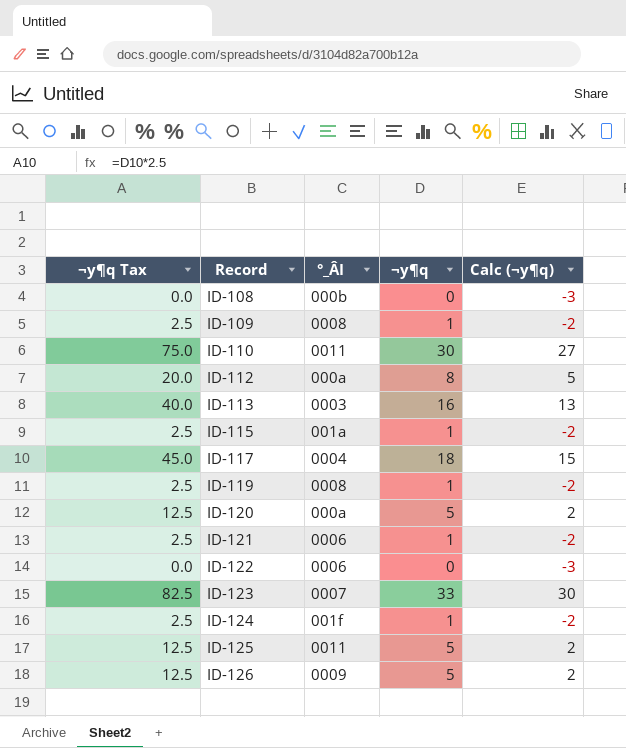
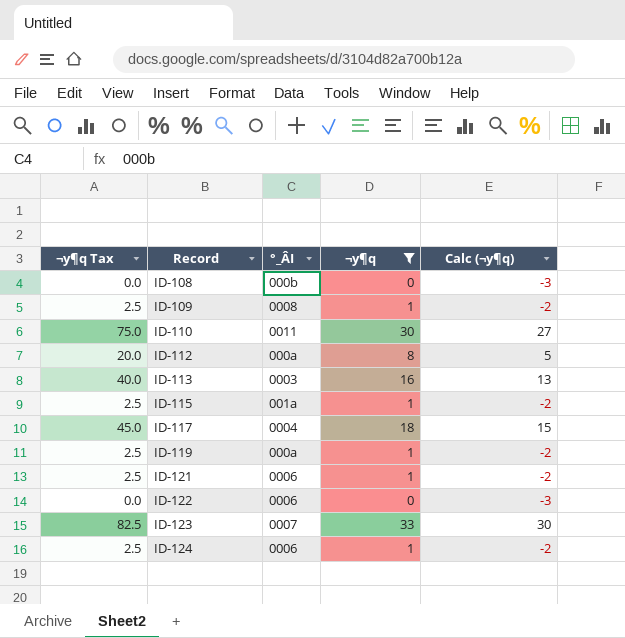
filter: none -> ¬y¶q != 5
ID-119 | °_ÂI: 0008 -> 000a
ID-124 | °_ÂI: 001f -> 0006

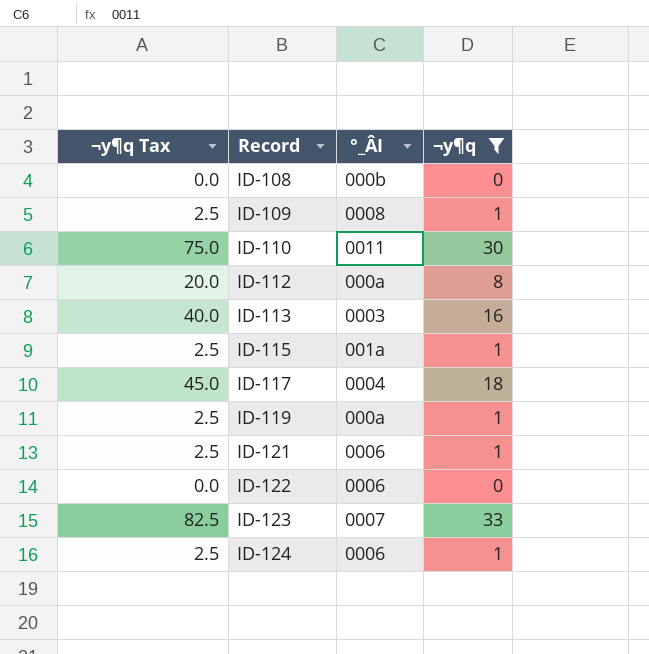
column Calc (¬y¶q) | formula: [¬y¶q] - 3 -> none

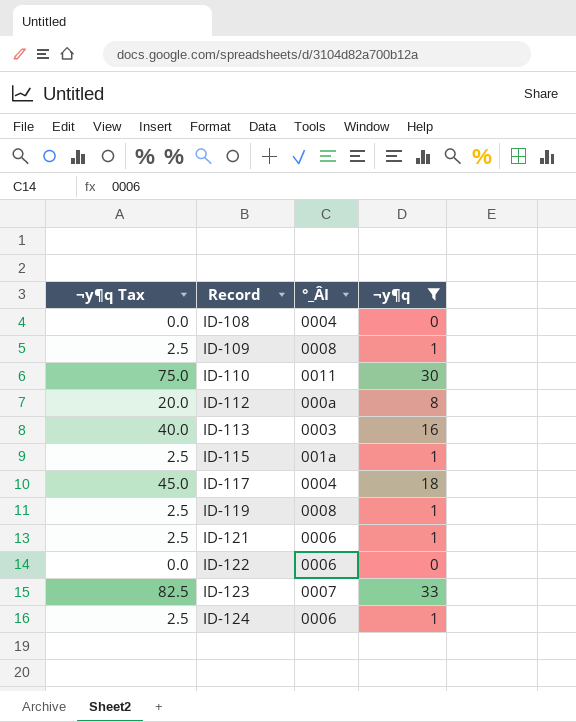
ID-108 | °_ÂI: 000b -> 0004
ID-119 | °_ÂI: 000a -> 0008

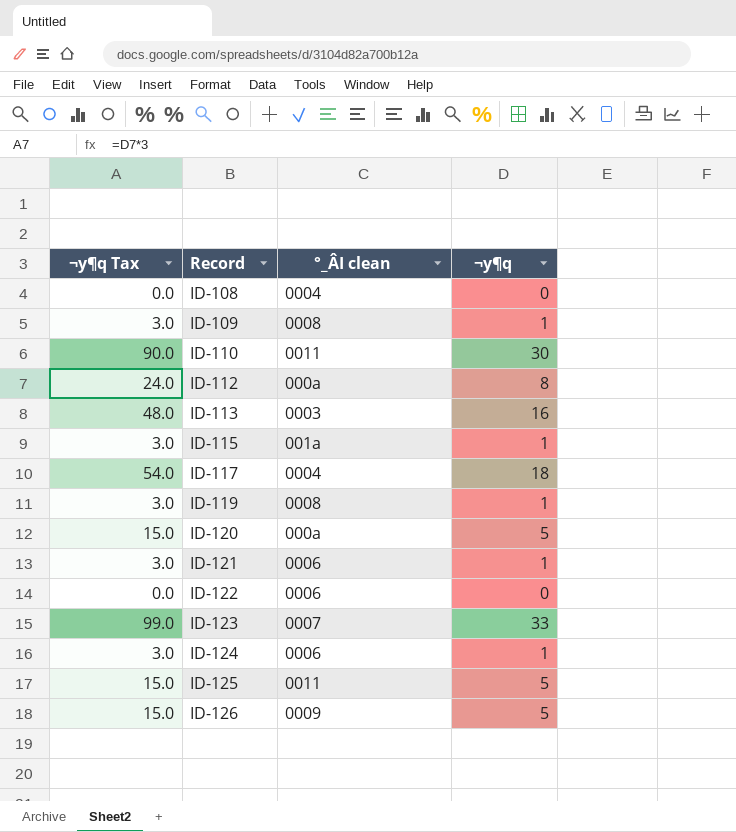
filter: ¬y¶q != 5 -> none
column ¬y¶q Tax | formula: [¬y¶q] * 2.5 -> [¬y¶q] * 3
column name: °_ÂI -> °_ÂI clean

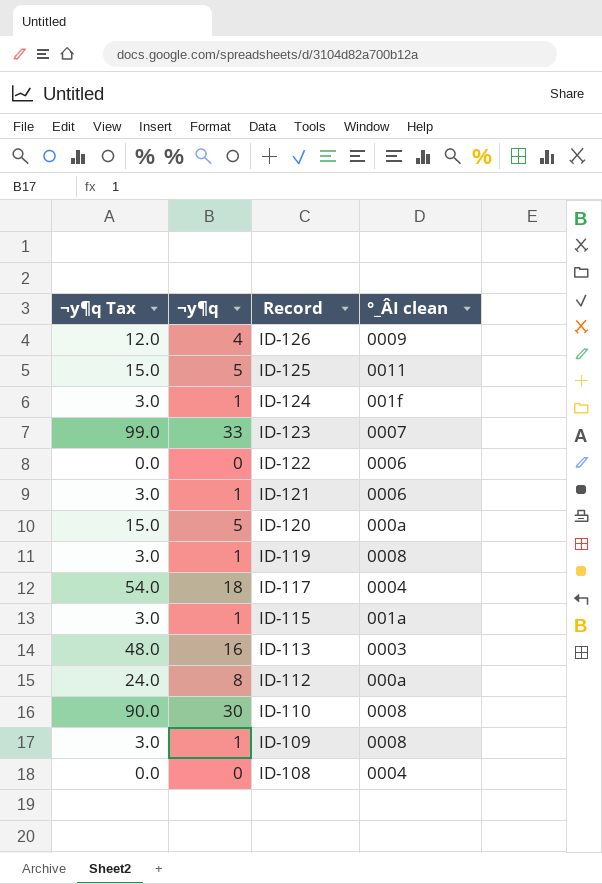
row order: Record ascending -> Record descending
column ¬y¶q | position: 4 -> 2
ID-126 | ¬y¶q Tax: 15.0 -> 12.0
ID-126 | ¬y¶q: 5 -> 4
ID-124 | °_ÂI clean: 0006 -> 001f
ID-110 | °_ÂI clean: 0011 -> 0008

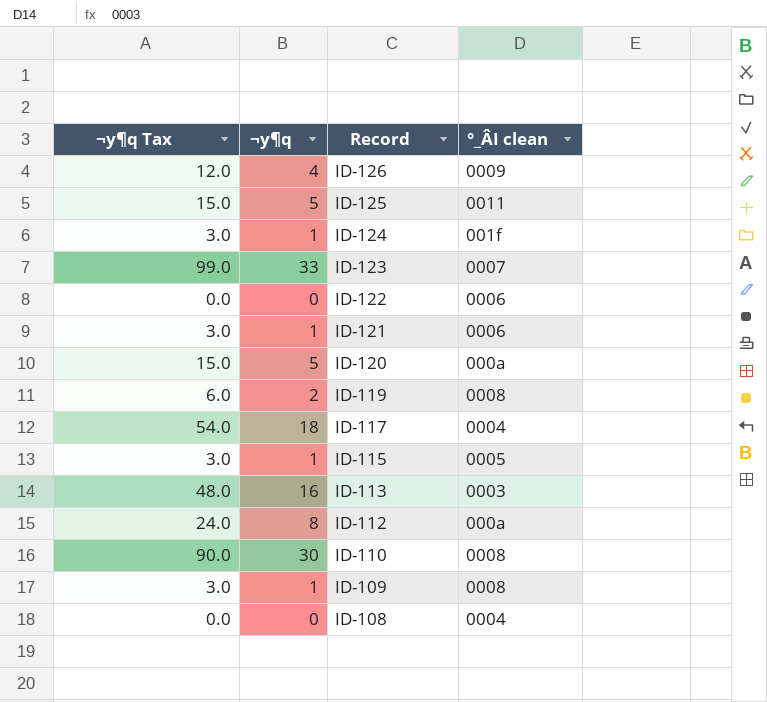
ID-119 | ¬y¶q Tax: 3.0 -> 6.0
ID-119 | ¬y¶q: 1 -> 2
ID-115 | °_ÂI clean: 001a -> 0005

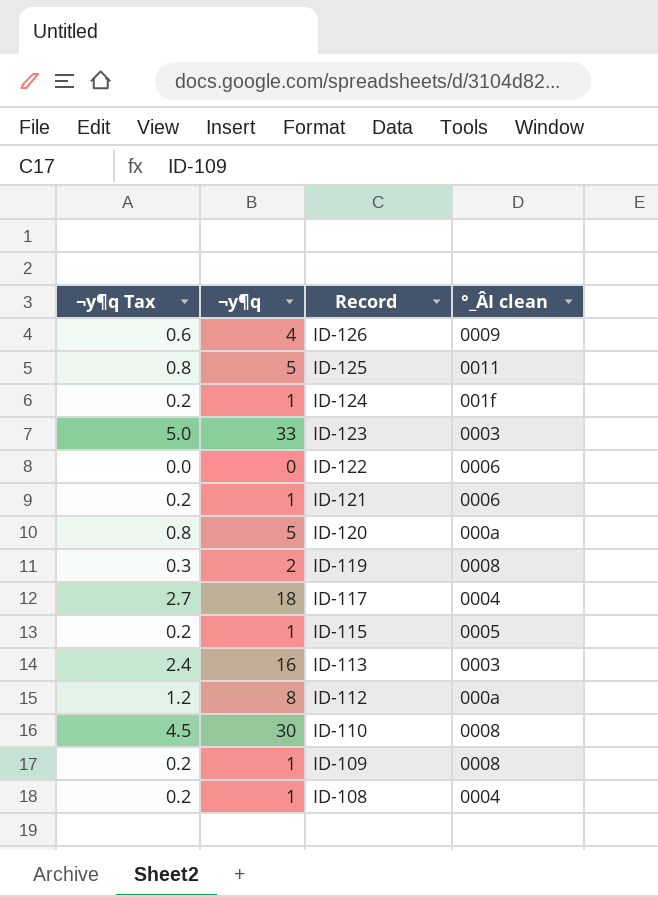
column ¬y¶q Tax | formula: [¬y¶q] * 3 -> [¬y¶q] * 0.15
ID-123 | °_ÂI clean: 0007 -> 0003
ID-108 | ¬y¶q: 0 -> 1

